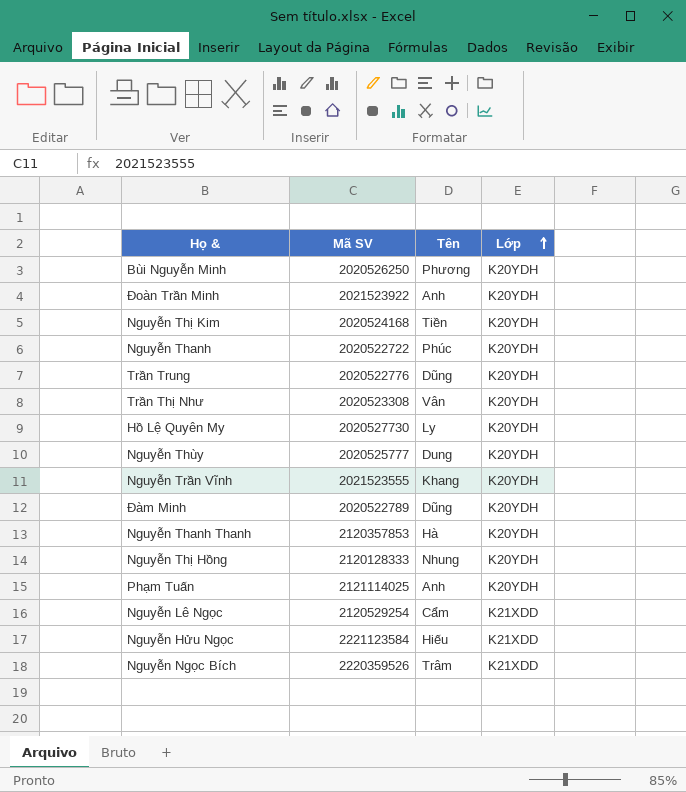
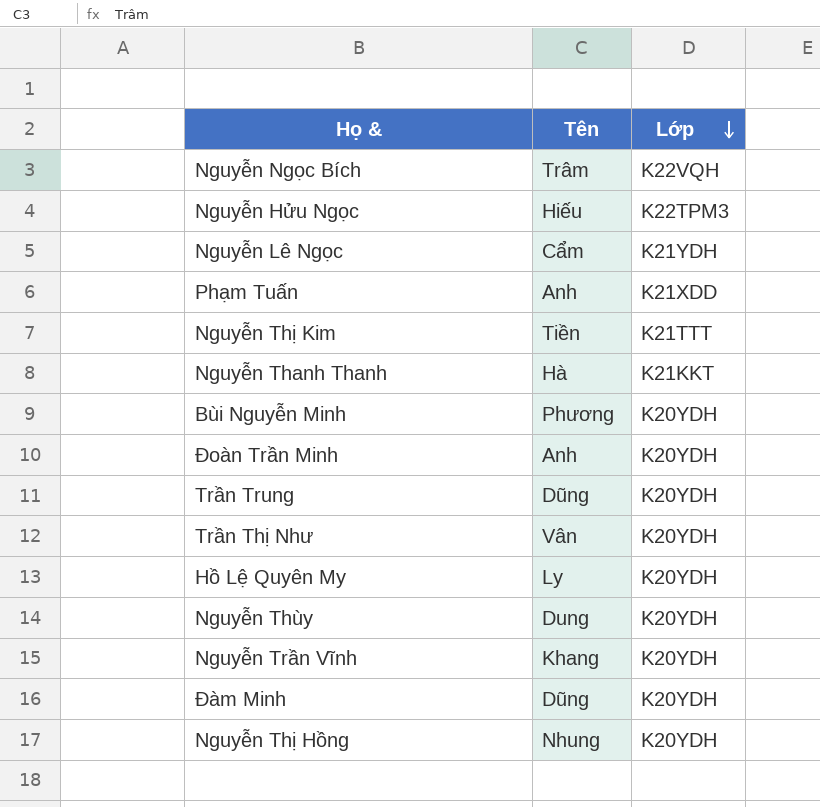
row order: Lớp ascending -> Lớp descending
column Mã SV | position: 2 -> none
row Nguyễn Thanh: 2020522722 | Phúc | K20YDH -> none
Nguyễn Ngọc Bích | Lớp: K21XDD -> K22VQH
Nguyễn Hửu Ngọc | Lớp: K21XDD -> K22TPM3
Nguyễn Lê Ngọc | Lớp: K21XDD -> K21YDH
Phạm Tuấn | Lớp: K20YDH -> K21XDD
Nguyễn Thị Kim | Lớp: K20YDH -> K21TTT
Nguyễn Thanh Thanh | Lớp: K20YDH -> K21KKT

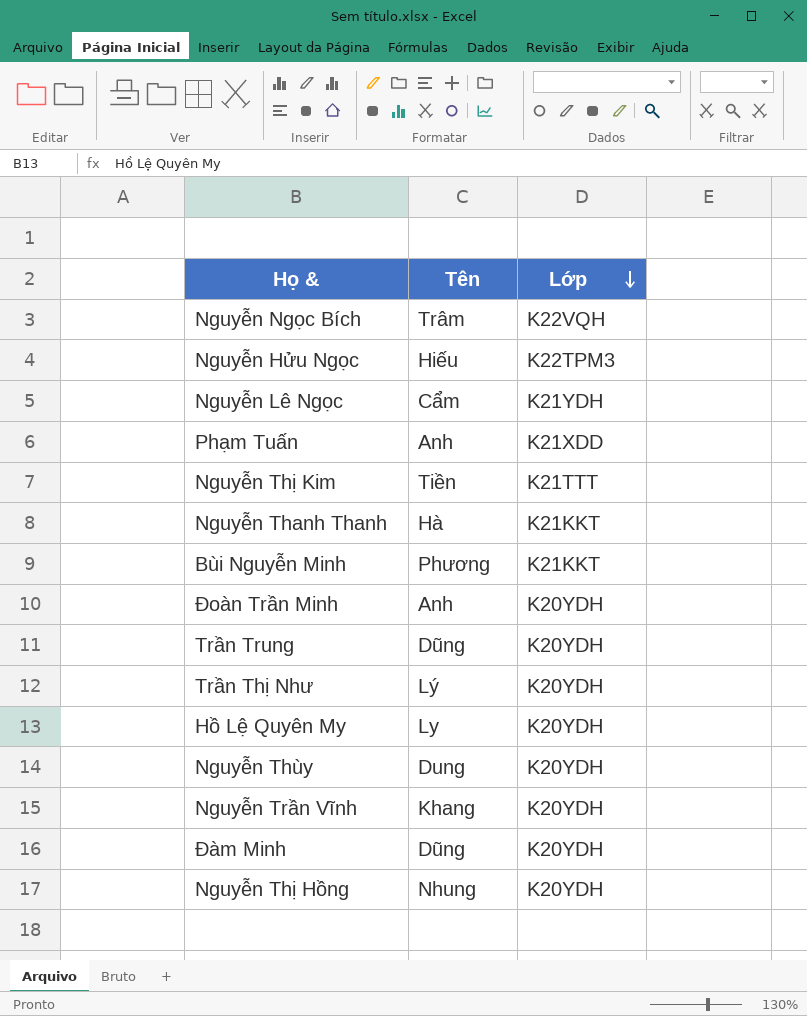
Bùi Nguyễn Minh | Lớp: K20YDH -> K21KKT
Trần Thị Như | Tên: Vân -> Lý

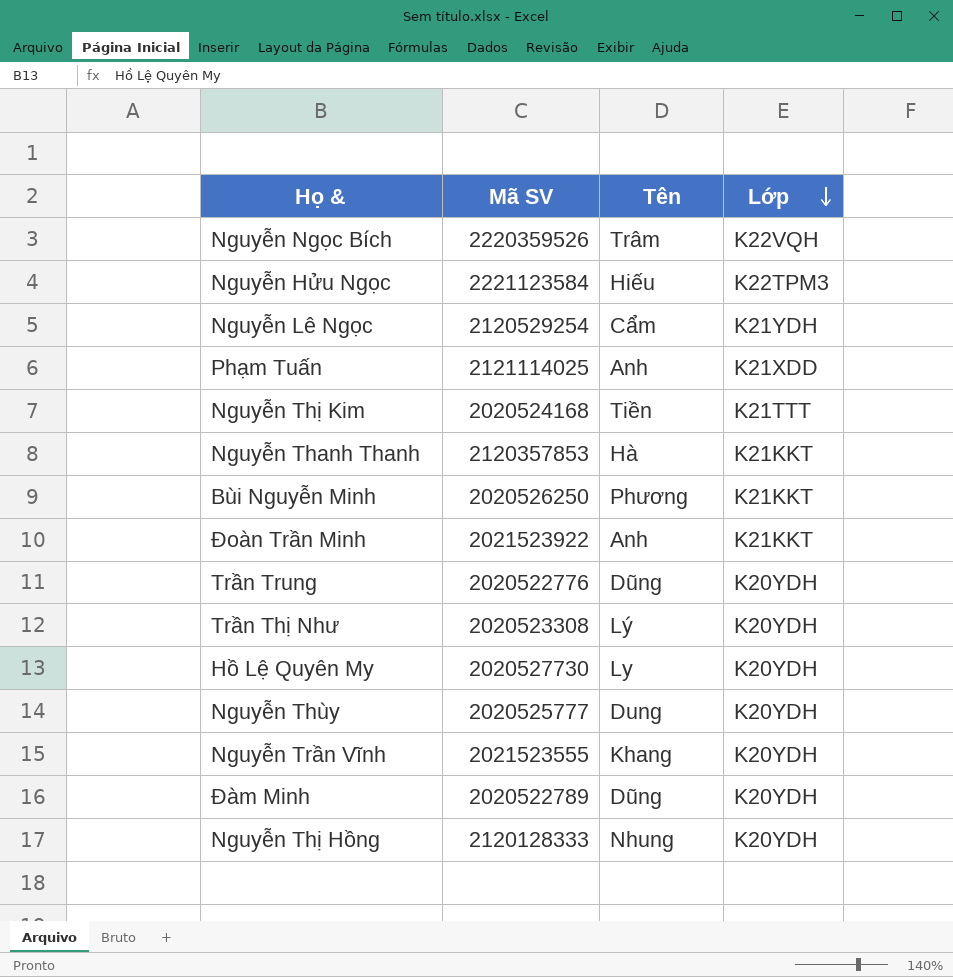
column Mã SV | position: none -> 2
Đoàn Trần Minh | Lớp: K20YDH -> K21KKT

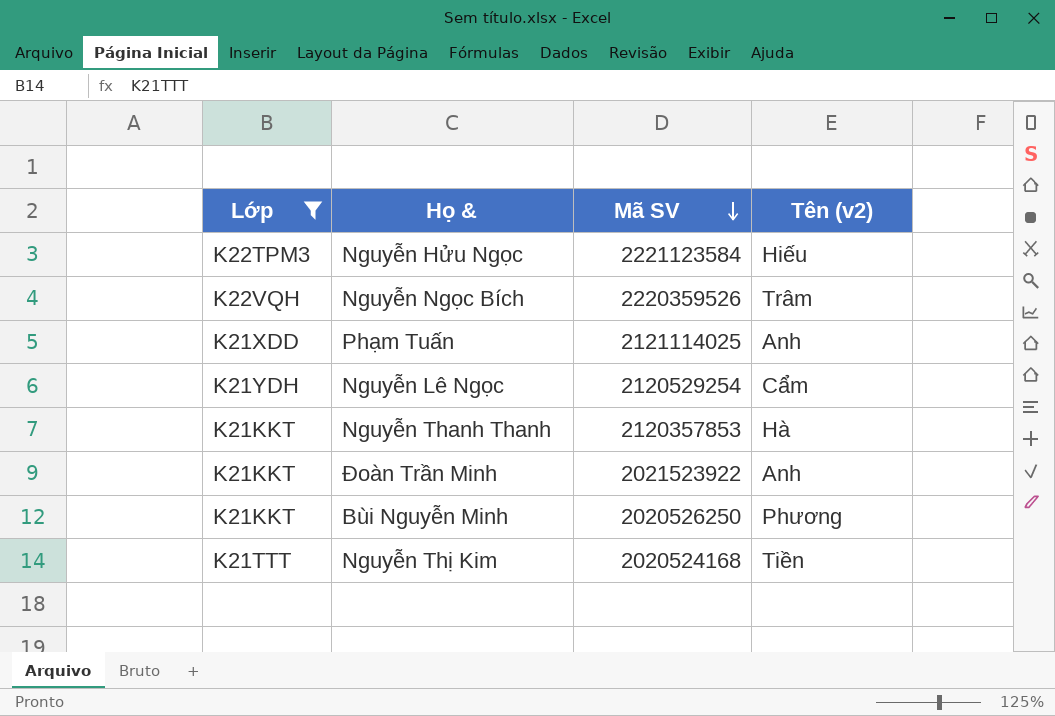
filter: none -> Lớp != K20YDH
row order: Lớp descending -> Mã SV descending
column Lớp | position: 4 -> 1
column name: Tên -> Tên (v2)

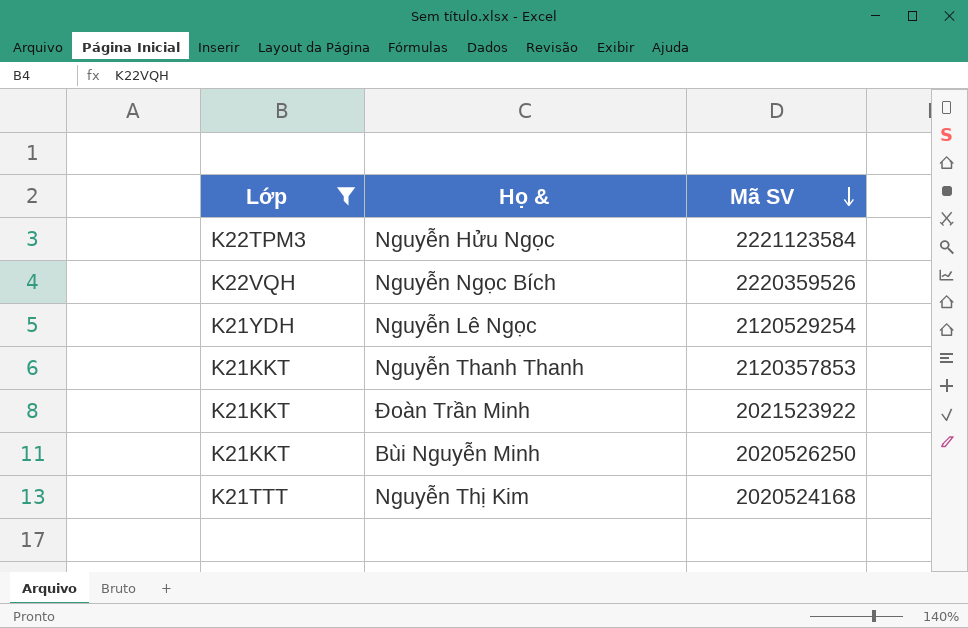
column Tên (v2) | position: 4 -> none
row Phạm Tuấn: K21XDD | 2121114025 | Anh -> none

